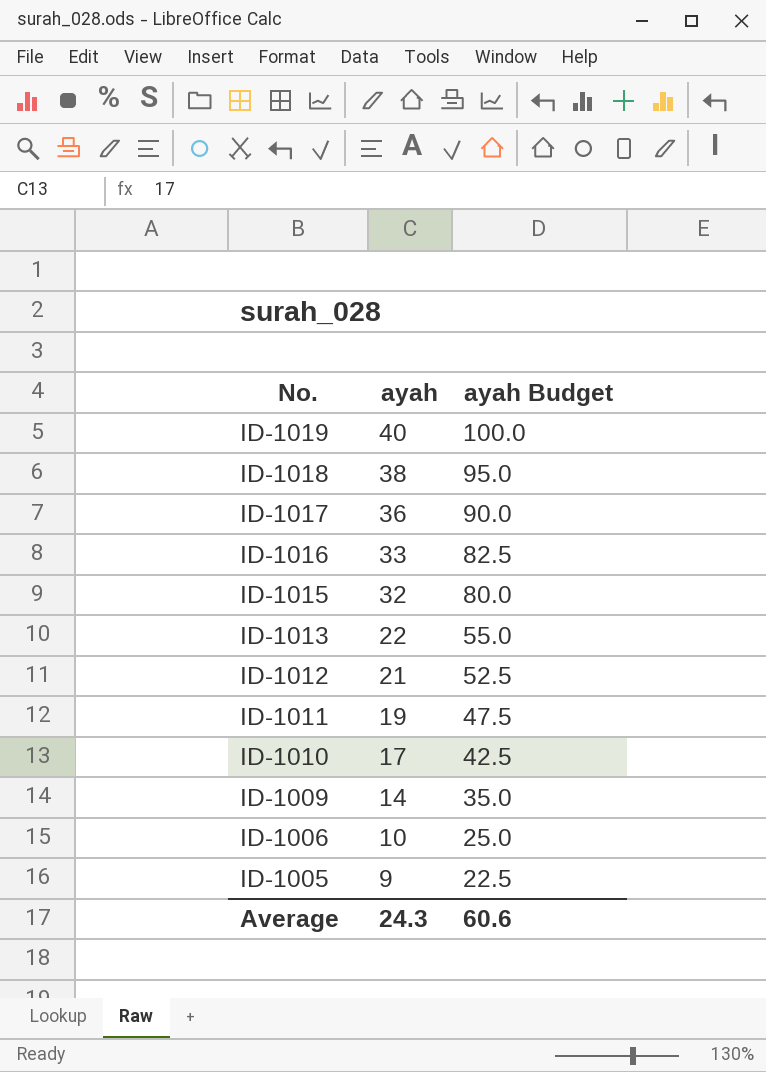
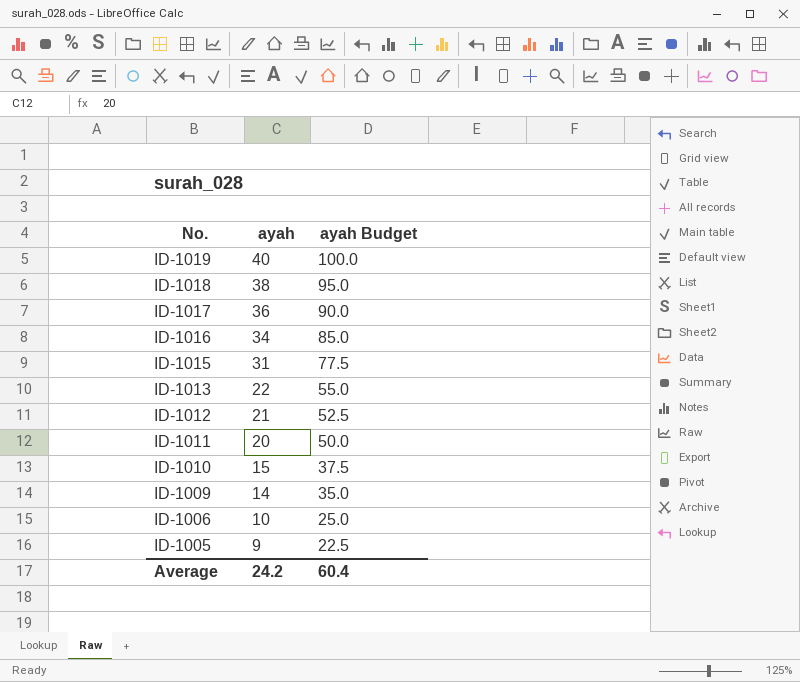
ID-1016 | ayah: 33 -> 34
ID-1016 | ayah Budget: 82.5 -> 85.0
ID-1015 | ayah: 32 -> 31
ID-1015 | ayah Budget: 80.0 -> 77.5
ID-1011 | ayah: 19 -> 20
ID-1011 | ayah Budget: 47.5 -> 50.0
ID-1010 | ayah: 17 -> 15
ID-1010 | ayah Budget: 42.5 -> 37.5
Average | ayah: 24.3 -> 24.2
Average | ayah Budget: 60.6 -> 60.4

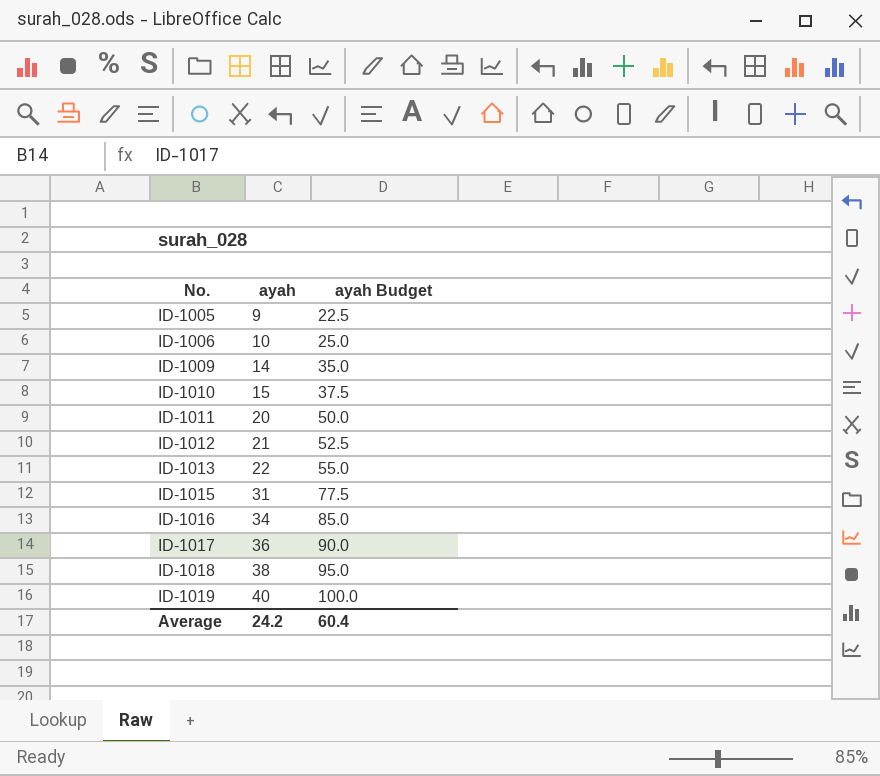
row order: No. descending -> No. ascending

